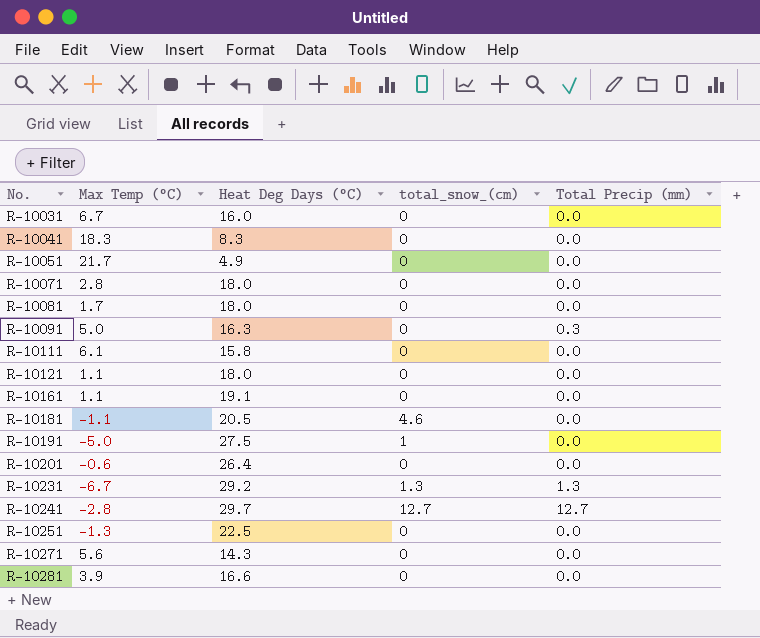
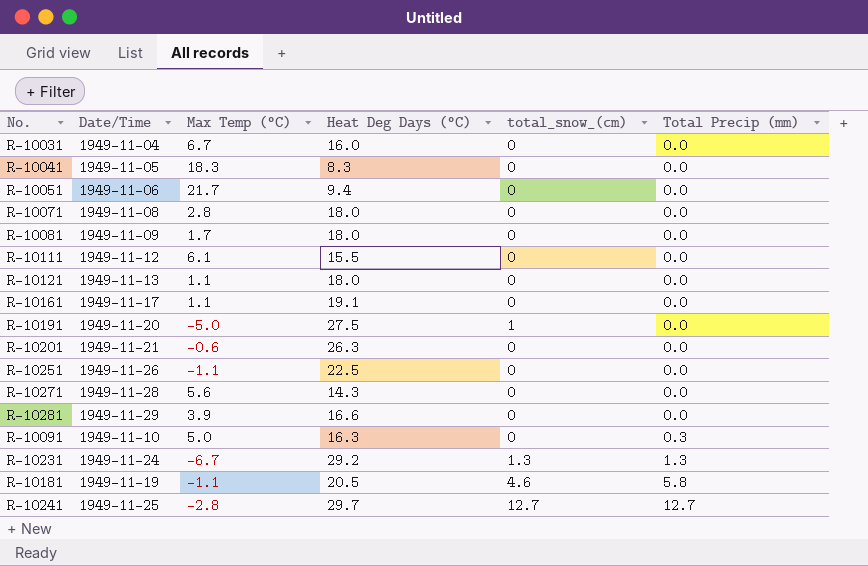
row order: No. ascending -> Total Precip (mm) ascending
column Date/Time | position: none -> 2
R-10051 | Heat Deg Days (°C): 4.9 -> 9.4
R-10111 | Heat Deg Days (°C): 15.8 -> 15.5
R-10201 | Heat Deg Days (°C): 26.4 -> 26.3
R-10251 | Max Temp (°C): -1.3 -> -1.1
R-10181 | Total Precip (mm): 0.0 -> 5.8

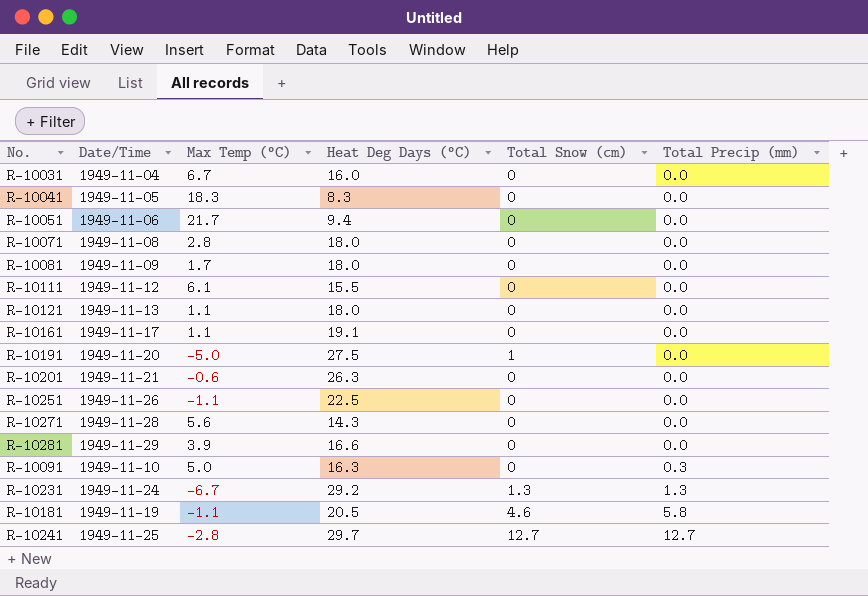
column name: total_snow_(cm) -> Total Snow (cm)

